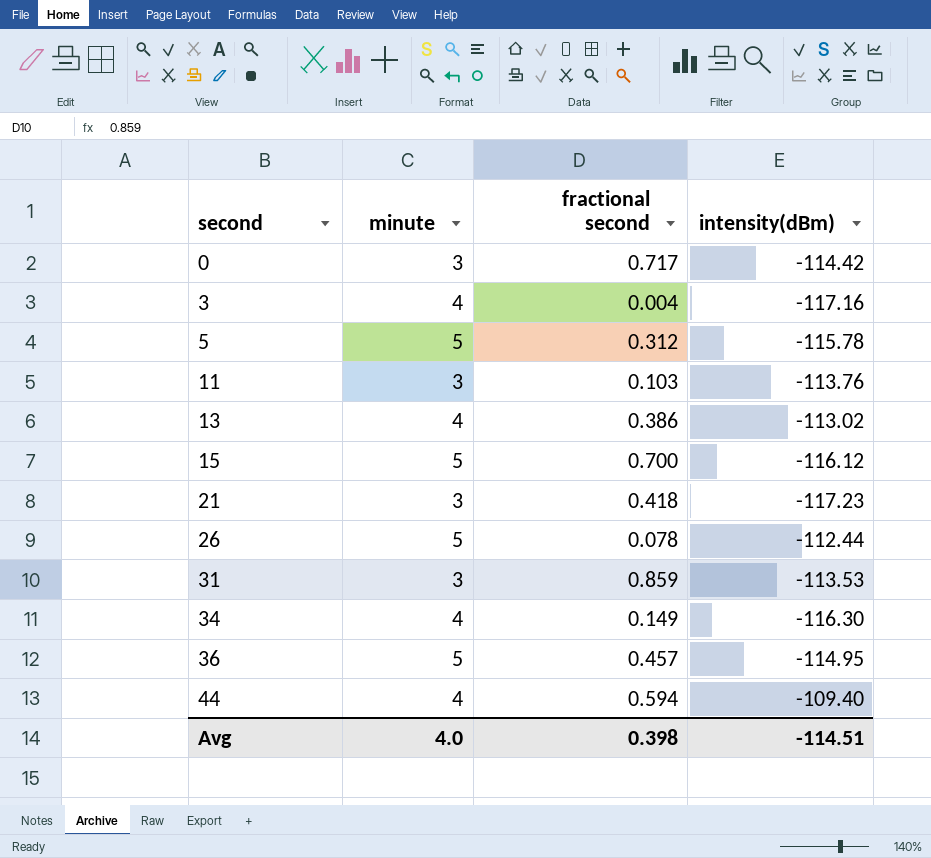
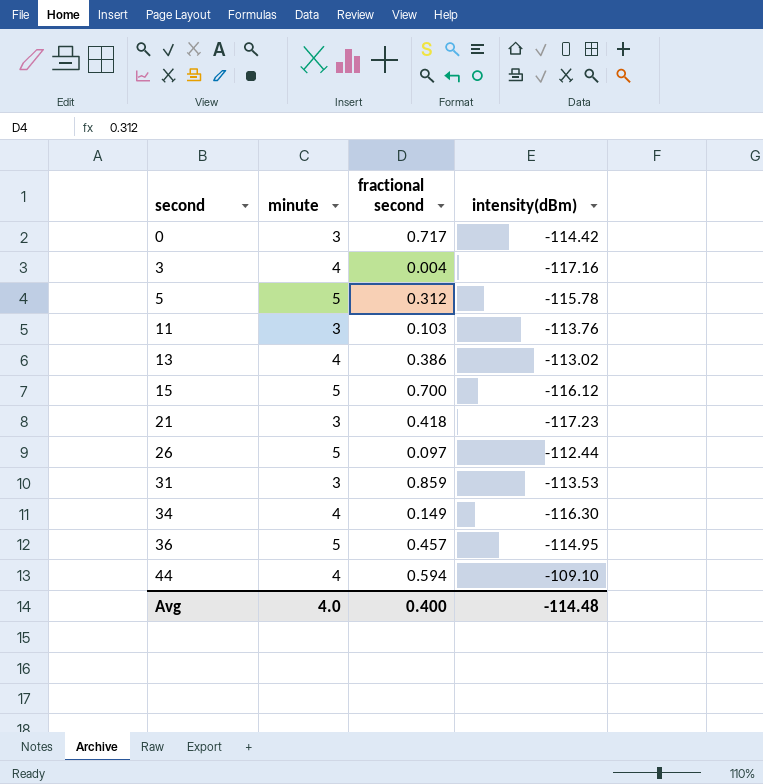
26 | fractional second: 0.078 -> 0.097
44 | intensity(dBm): -109.40 -> -109.10
Avg | fractional second: 0.398 -> 0.400
Avg | intensity(dBm): -114.51 -> -114.48

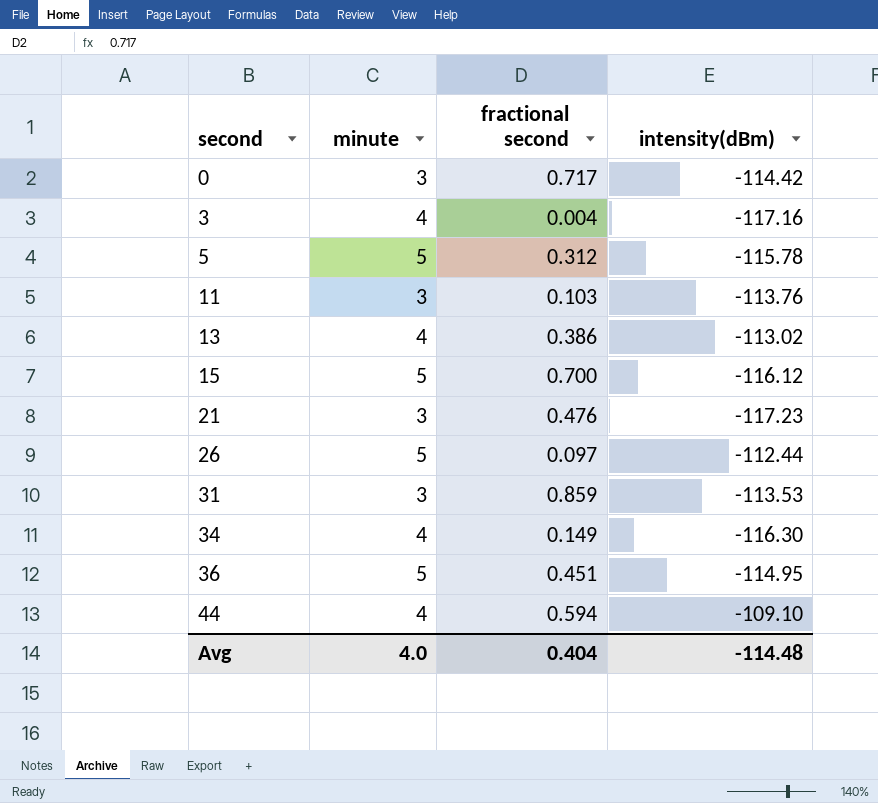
21 | fractional second: 0.418 -> 0.476
36 | fractional second: 0.457 -> 0.451
Avg | fractional second: 0.400 -> 0.404

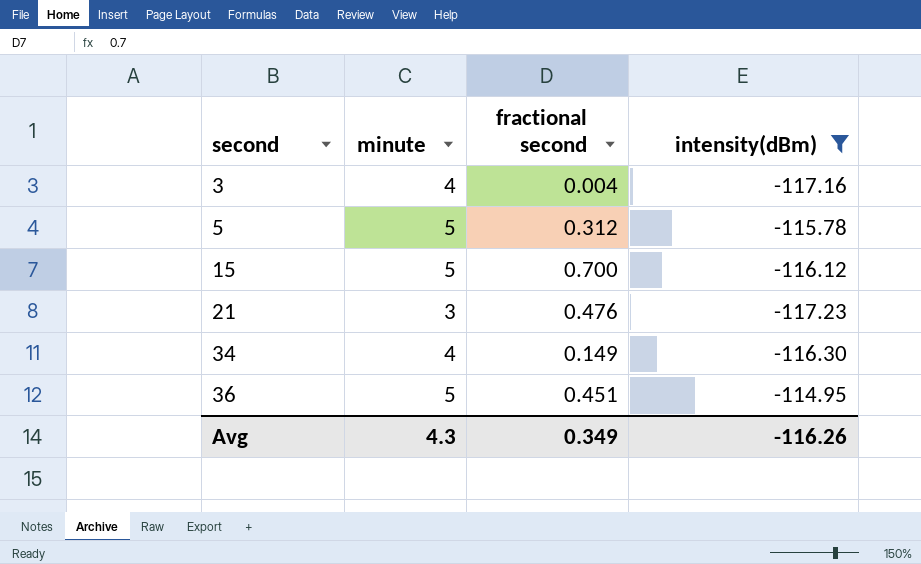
filter: none -> intensity(dBm) <= -114.95
Avg | minute: 4.0 -> 4.3
Avg | fractional second: 0.404 -> 0.349
Avg | intensity(dBm): -114.48 -> -116.26

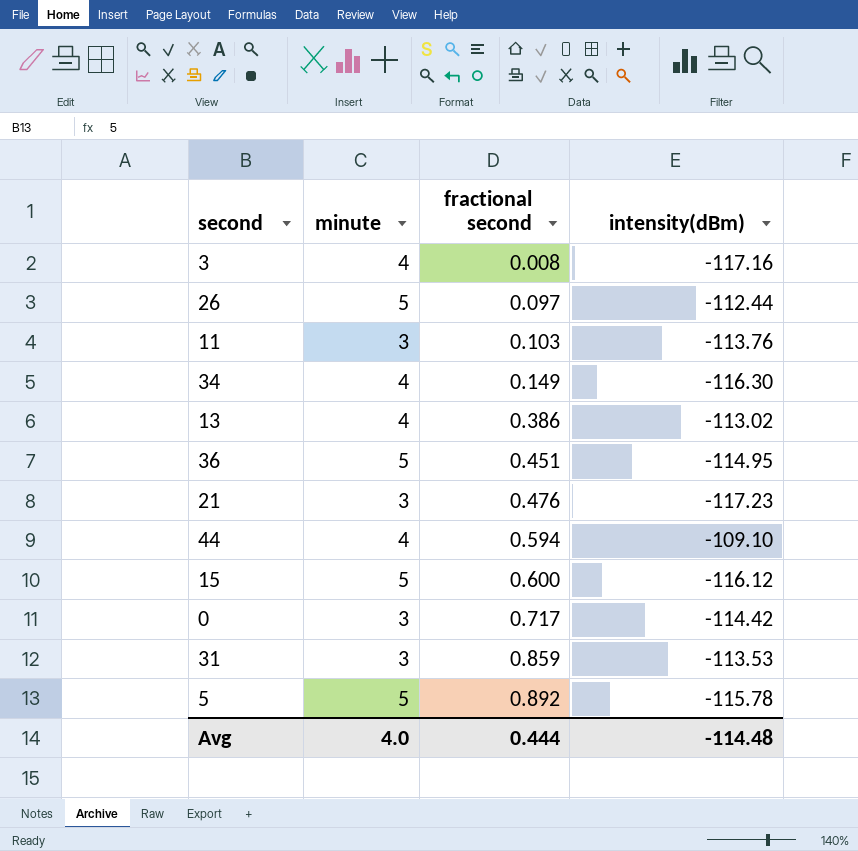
filter: intensity(dBm) <= -114.95 -> none
row order: second ascending -> fractional second ascending
3 | fractional second: 0.004 -> 0.008
15 | fractional second: 0.700 -> 0.600
5 | fractional second: 0.312 -> 0.892
Avg | minute: 4.3 -> 4.0
Avg | fractional second: 0.349 -> 0.444
Avg | intensity(dBm): -116.26 -> -114.48

